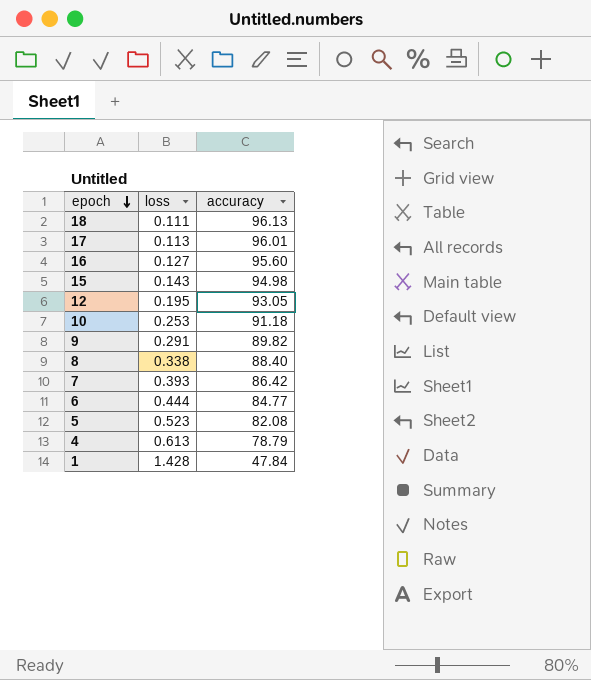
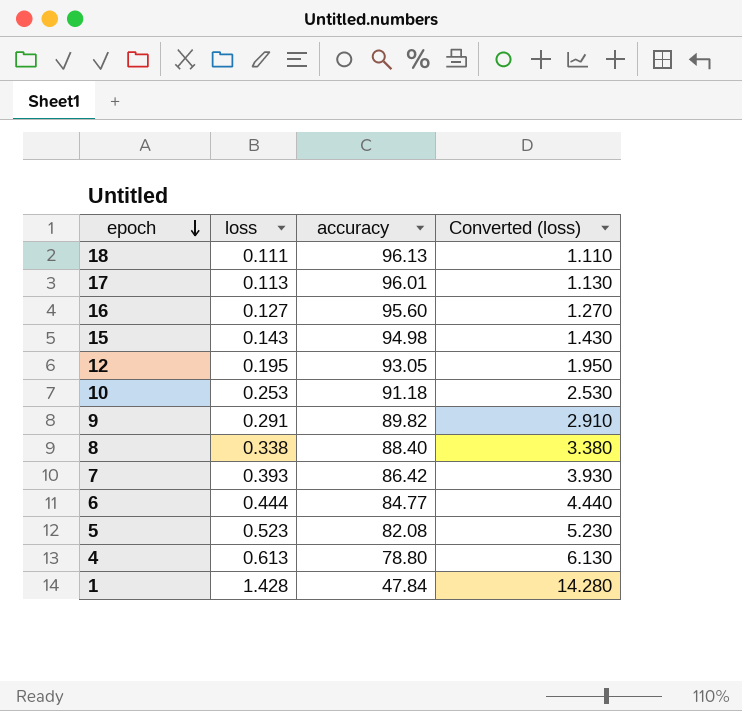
column Converted (loss) | formula: none -> [loss] * 10
4 | accuracy: 78.79 -> 78.80

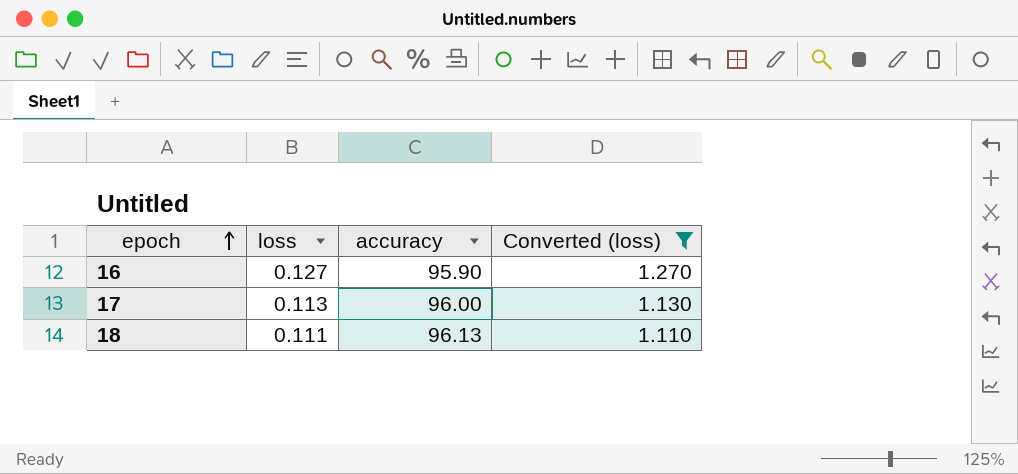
filter: none -> Converted (loss) <= 1.270
row order: epoch descending -> epoch ascending
16 | accuracy: 95.60 -> 95.90
17 | accuracy: 96.01 -> 96.00

